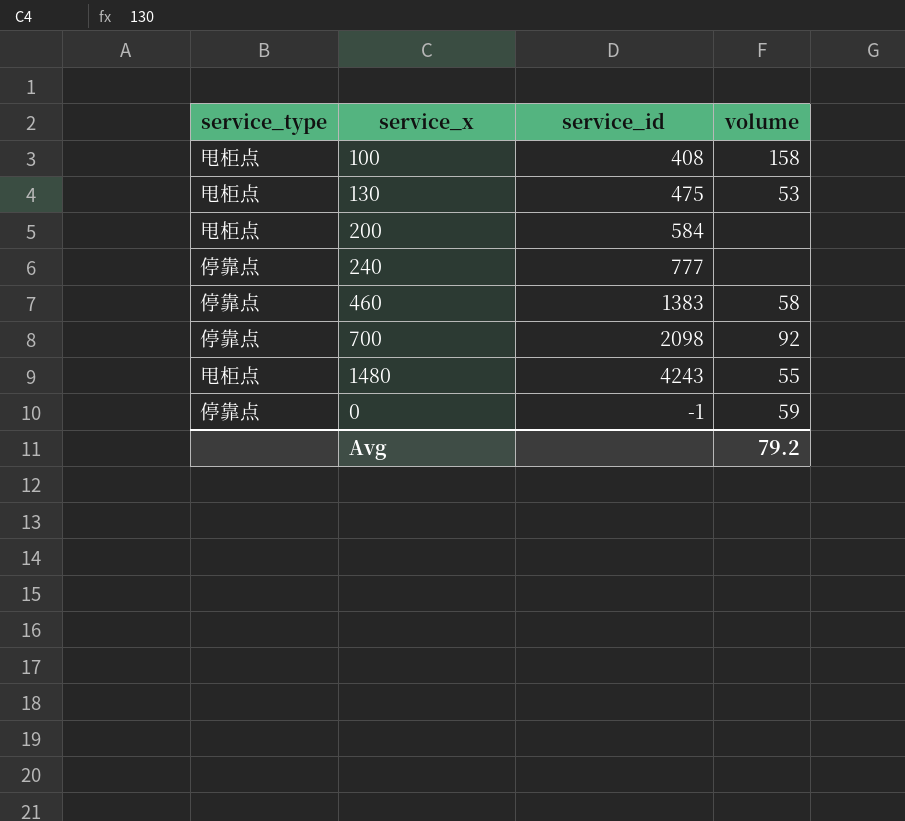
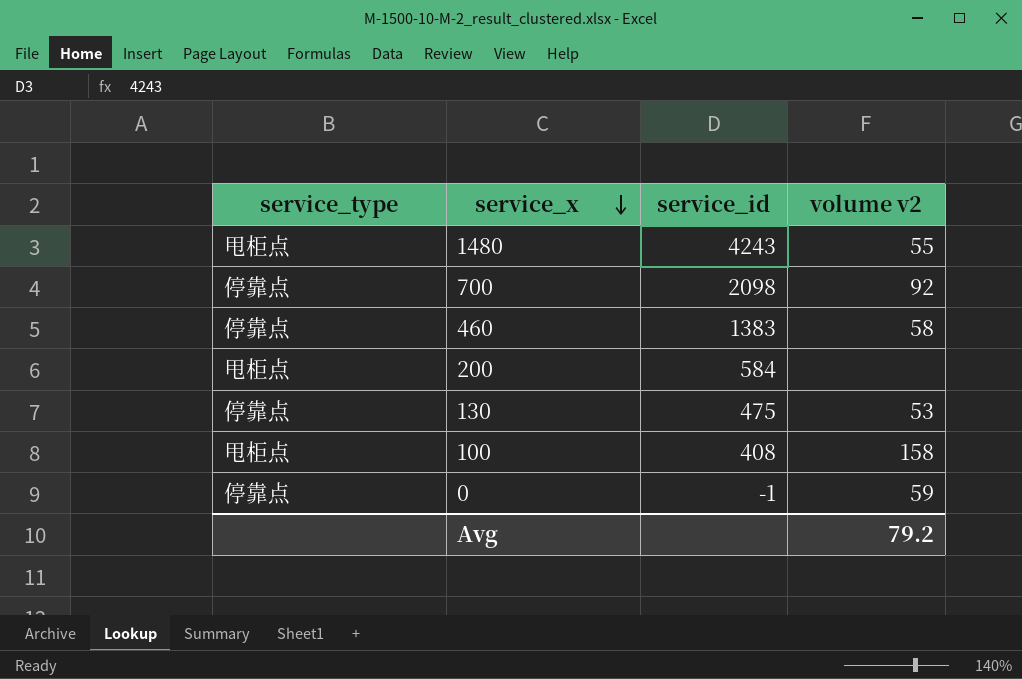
row order: none -> service_x descending
column name: volume -> volume v2
row 240: 停靠点 | 777 | none -> none
130 | service_type: 甩柜点 -> 停靠点

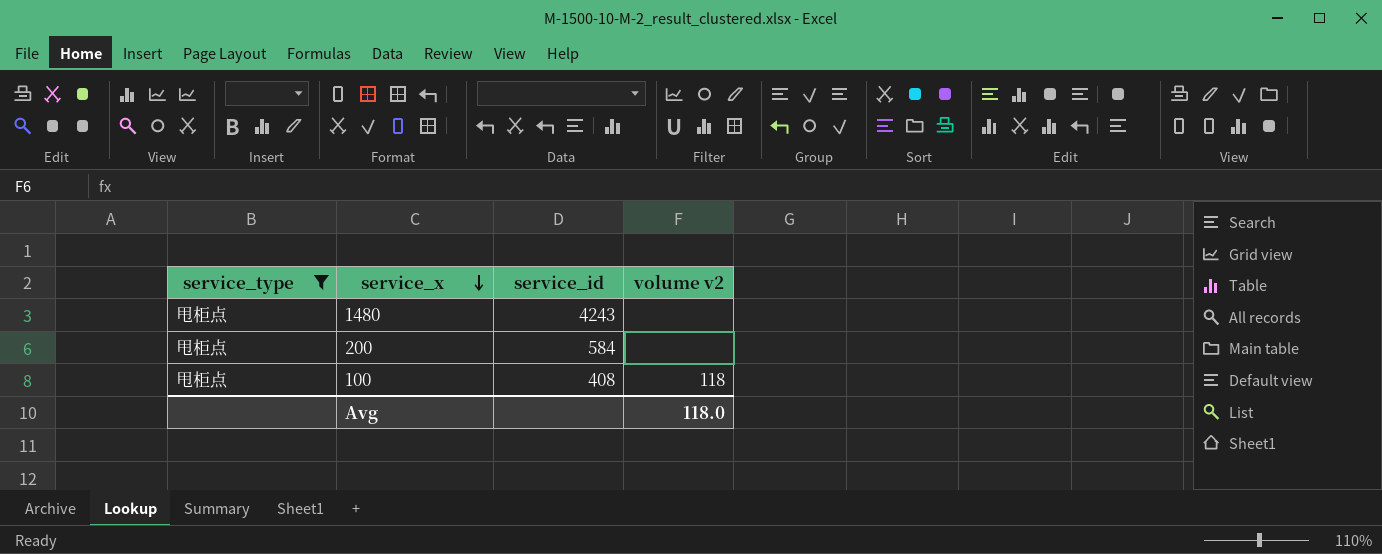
filter: none -> service_type = 甩柜点
1480 | volume v2: 55 -> none
100 | volume v2: 158 -> 118
Avg | volume v2: 79.2 -> 118.0

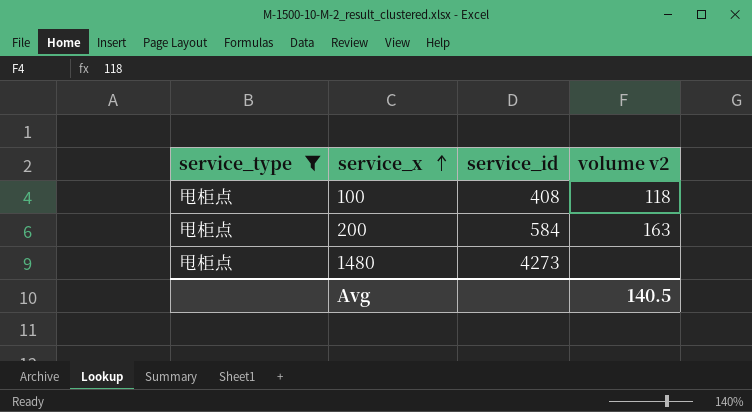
row order: service_x descending -> service_x ascending
200 | volume v2: none -> 163
1480 | service_id: 4243 -> 4273
Avg | volume v2: 118.0 -> 140.5

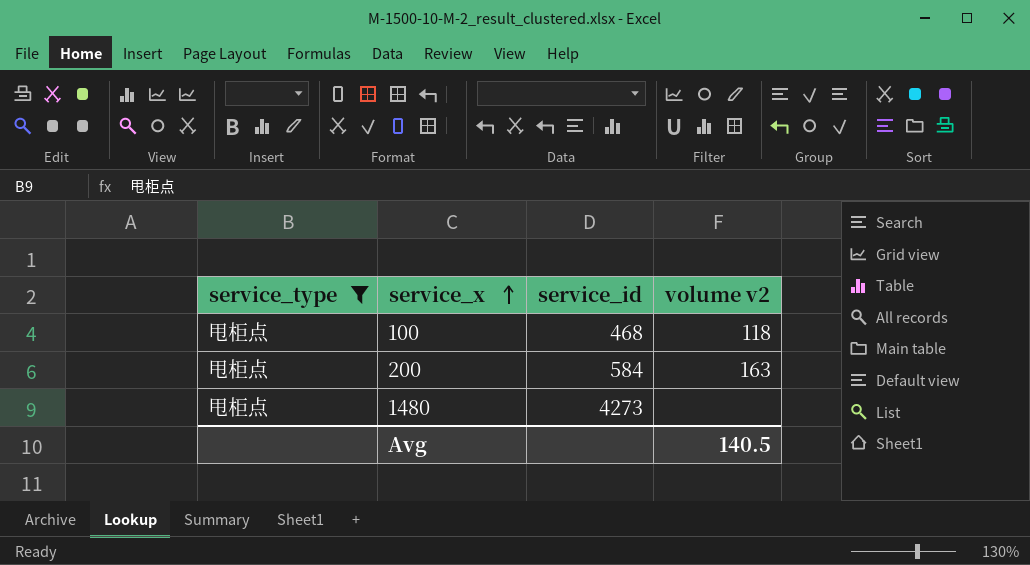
100 | service_id: 408 -> 468

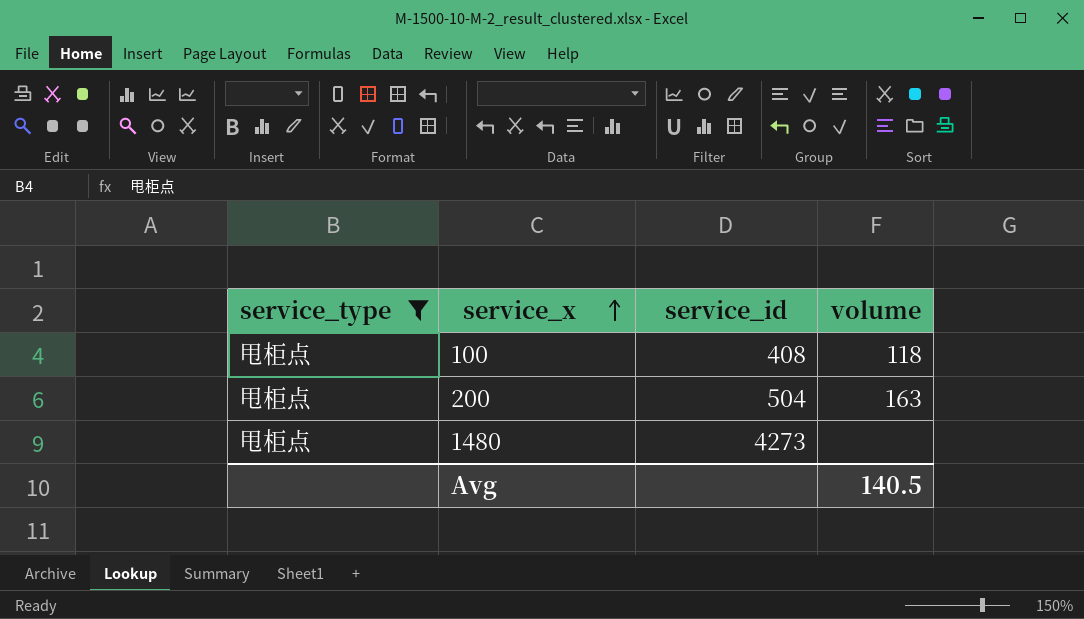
column name: volume v2 -> volume
100 | service_id: 468 -> 408
200 | service_id: 584 -> 504

